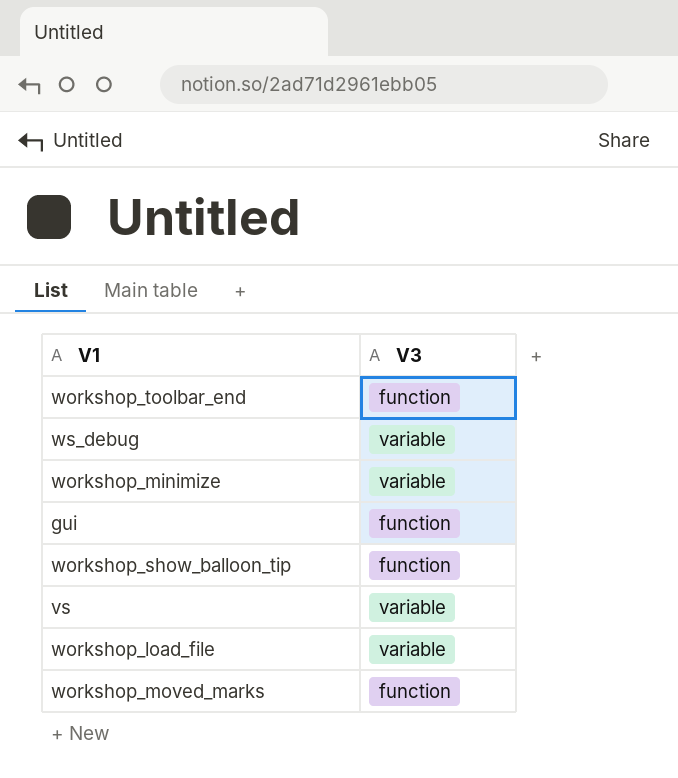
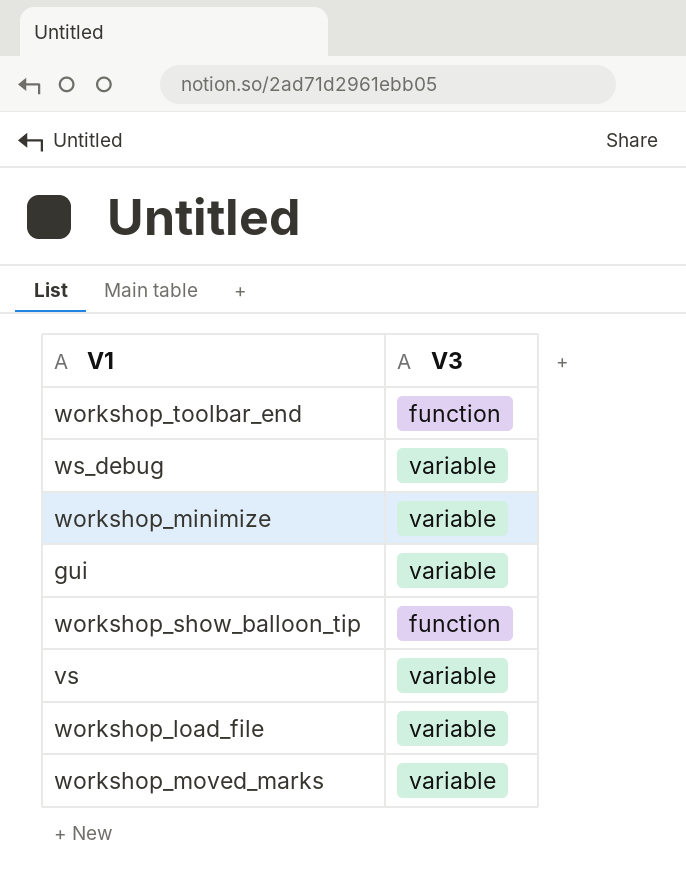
gui | V3: function -> variable
workshop_moved_marks | V3: function -> variable

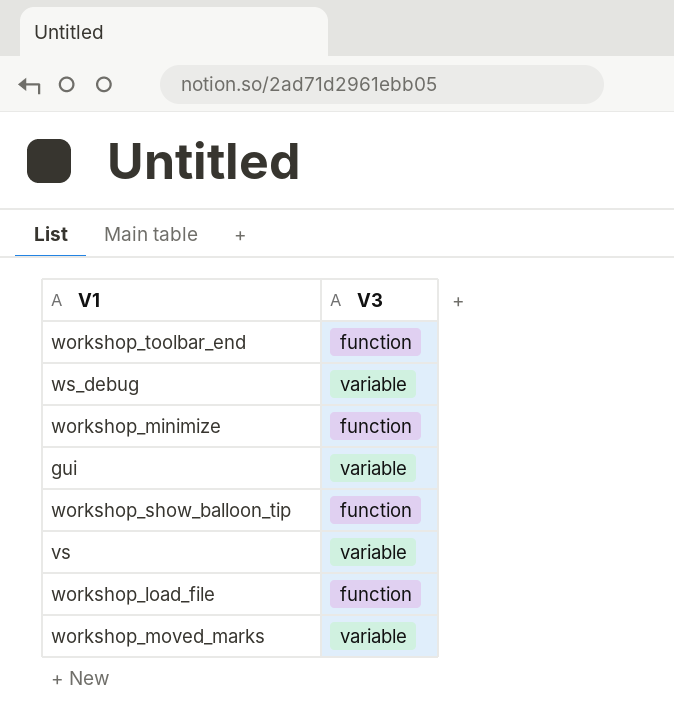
workshop_minimize | V3: variable -> function
workshop_load_file | V3: variable -> function

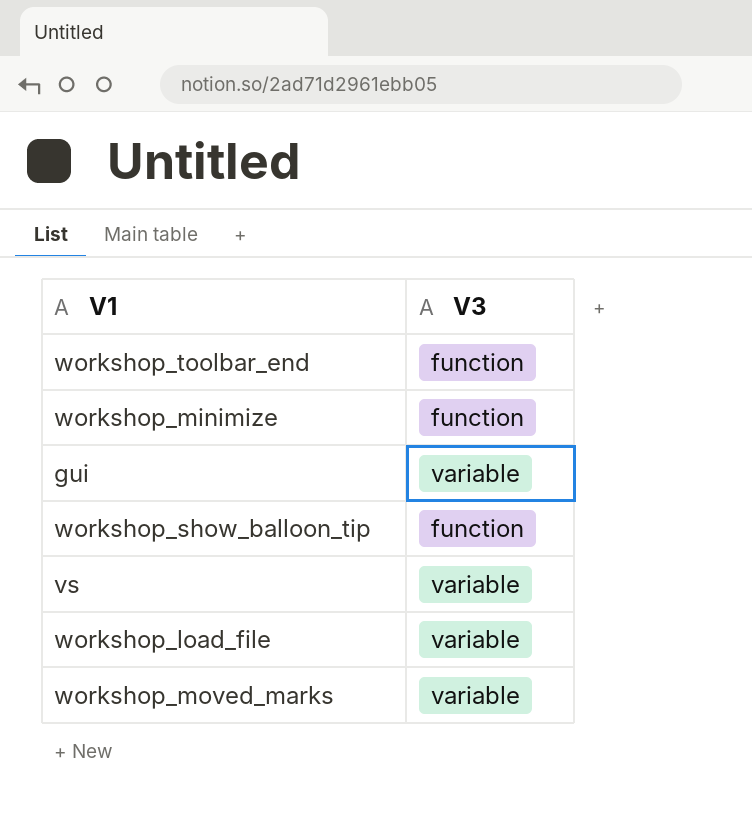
row ws_debug: variable -> none
workshop_load_file | V3: function -> variable

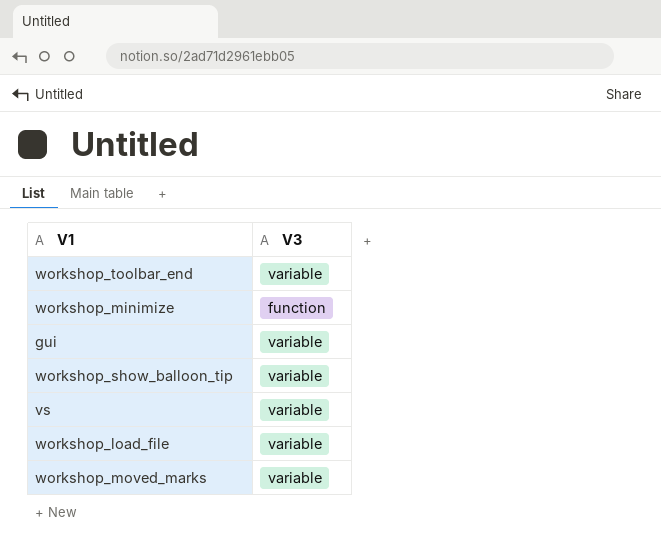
workshop_toolbar_end | V3: function -> variable
workshop_show_balloon_tip | V3: function -> variable

